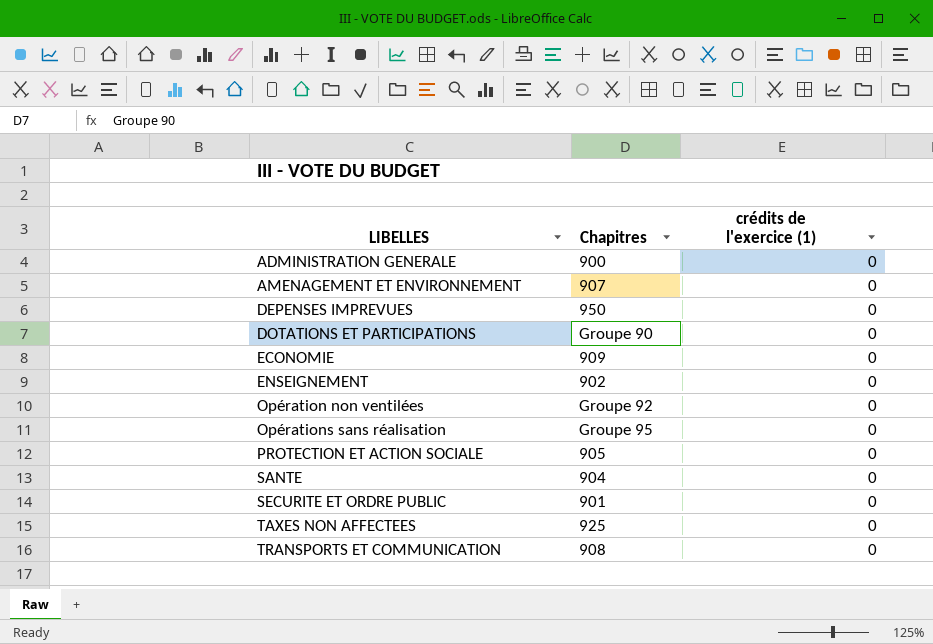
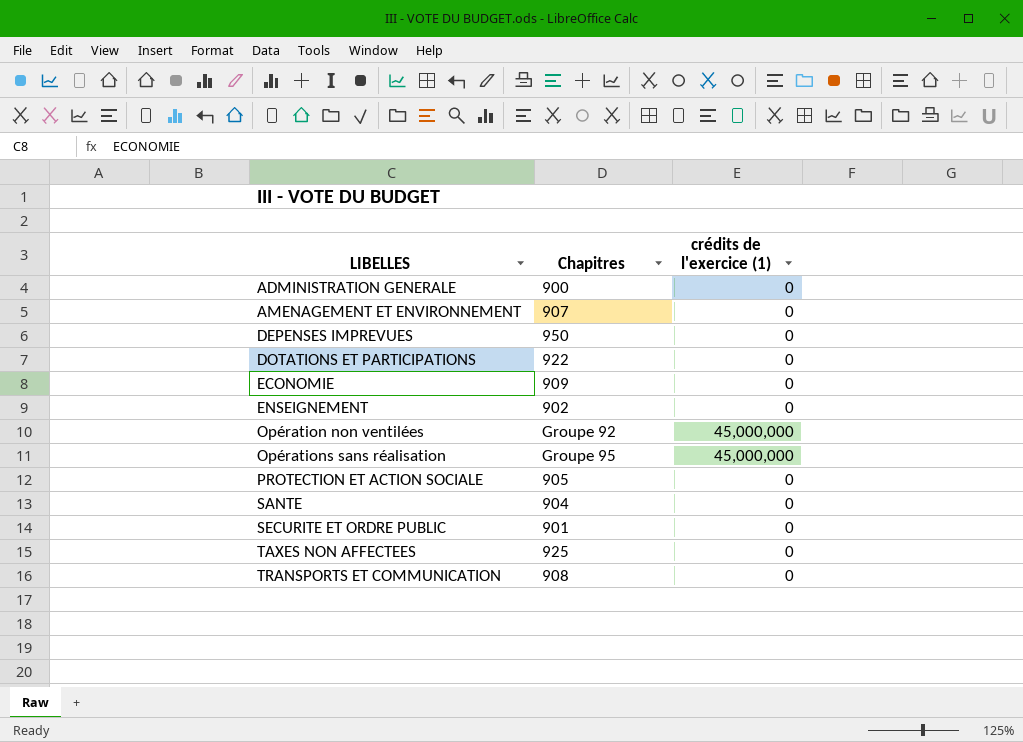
DOTATIONS ET PARTICIPATIONS | Chapitres: Groupe 90 -> 922
Opération non ventilées | crédits de l'exercice (1): 0 -> 45,000,000
Opérations sans réalisation | crédits de l'exercice (1): 0 -> 45,000,000

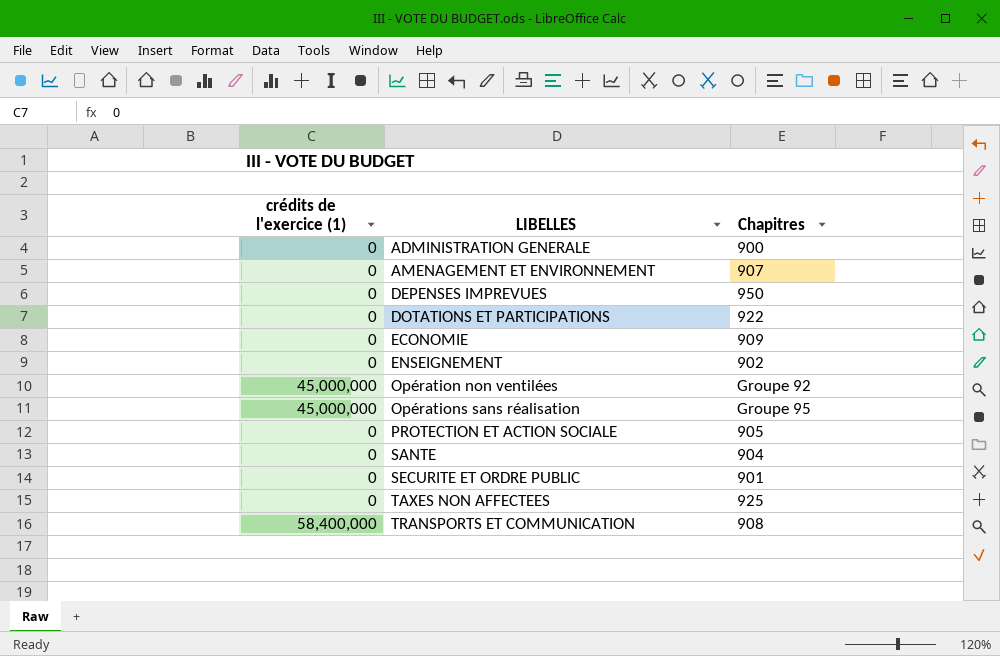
column crédits de l'exercice (1) | position: 3 -> 1
TRANSPORTS ET COMMUNICATION | crédits de l'exercice (1): 0 -> 58,400,000

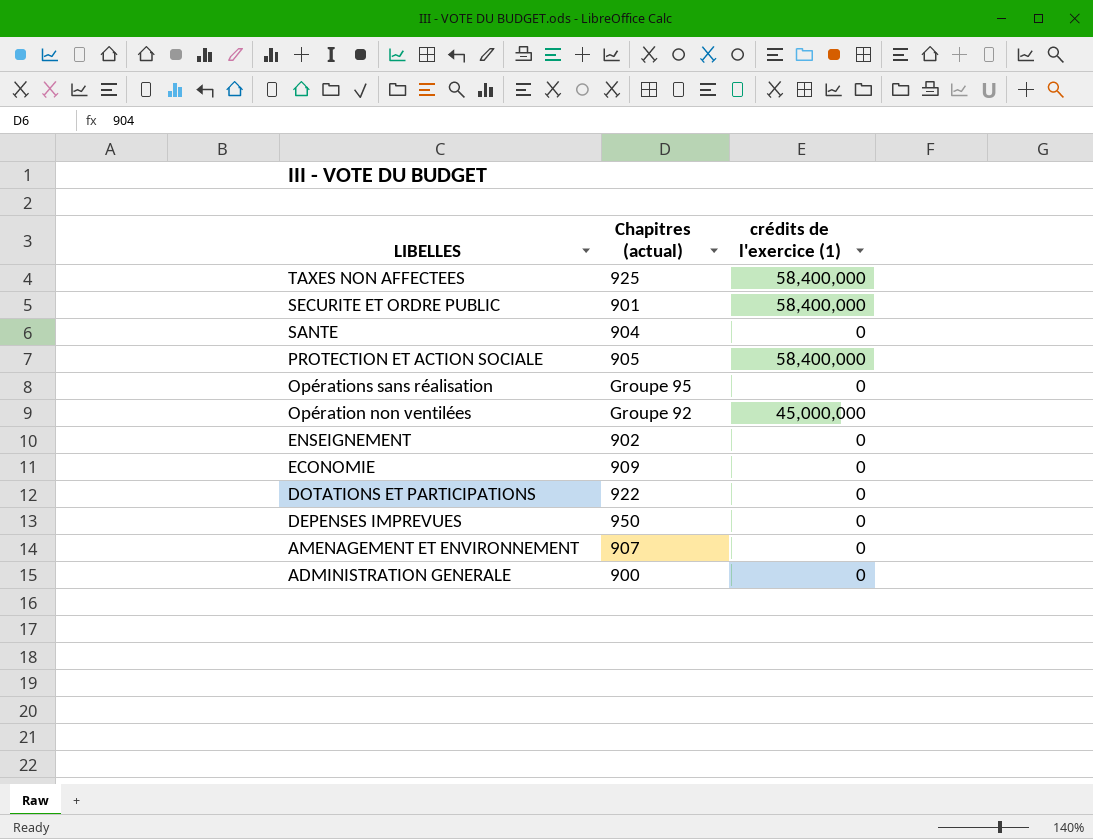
row order: LIBELLES ascending -> LIBELLES descending
column name: Chapitres -> Chapitres (actual)
column crédits de l'exercice (1) | position: 1 -> 3
row TRANSPORTS ET COMMUNICATION: 58,400,000 | 908 -> none
TAXES NON AFFECTEES | crédits de l'exercice (1): 0 -> 58,400,000
SECURITE ET ORDRE PUBLIC | crédits de l'exercice (1): 0 -> 58,400,000
PROTECTION ET ACTION SOCIALE | crédits de l'exercice (1): 0 -> 58,400,000
Opérations sans réalisation | crédits de l'exercice (1): 45,000,000 -> 0

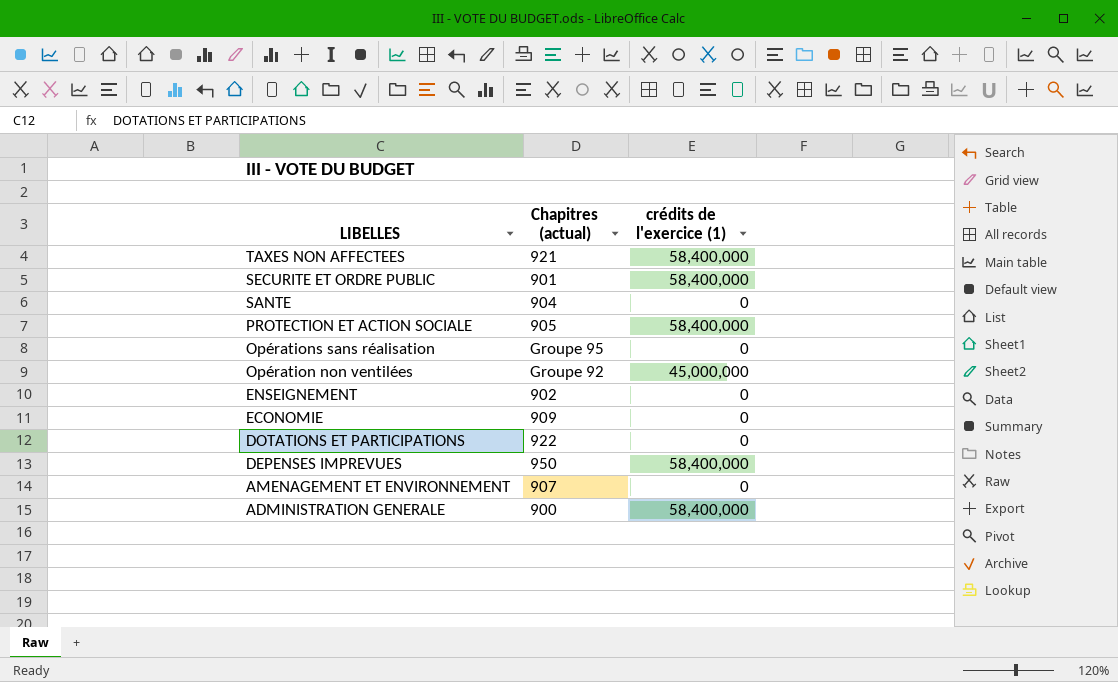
TAXES NON AFFECTEES | Chapitres (actual): 925 -> 921
DEPENSES IMPREVUES | crédits de l'exercice (1): 0 -> 58,400,000
ADMINISTRATION GENERALE | crédits de l'exercice (1): 0 -> 58,400,000

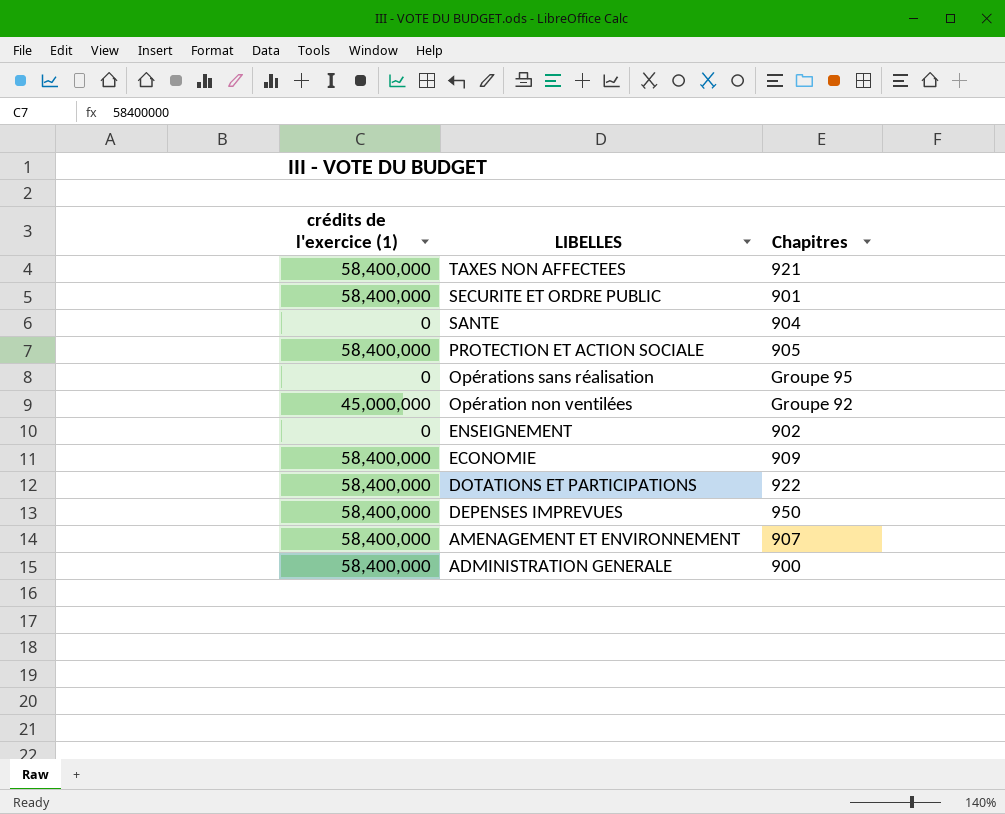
column crédits de l'exercice (1) | position: 3 -> 1
column name: Chapitres (actual) -> Chapitres
ECONOMIE | crédits de l'exercice (1): 0 -> 58,400,000
DOTATIONS ET PARTICIPATIONS | crédits de l'exercice (1): 0 -> 58,400,000
AMENAGEMENT ET ENVIRONNEMENT | crédits de l'exercice (1): 0 -> 58,400,000

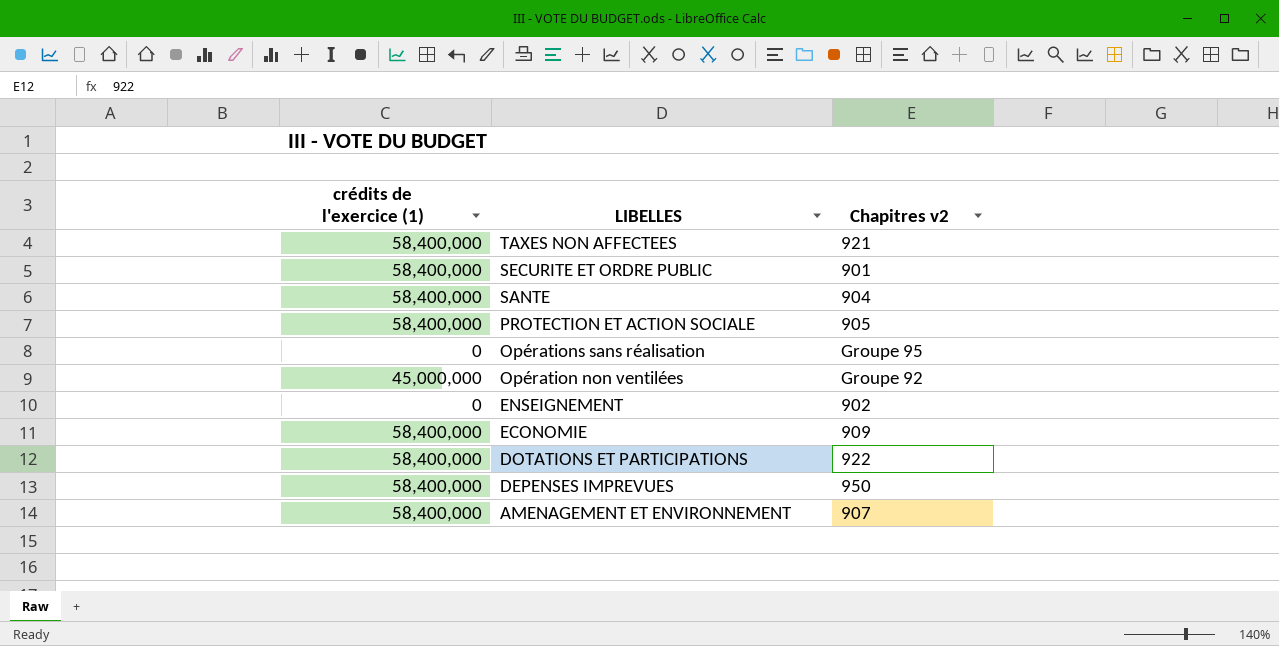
column name: Chapitres -> Chapitres v2
row ADMINISTRATION GENERALE: 58,400,000 | 900 -> none
SANTE | crédits de l'exercice (1): 0 -> 58,400,000

